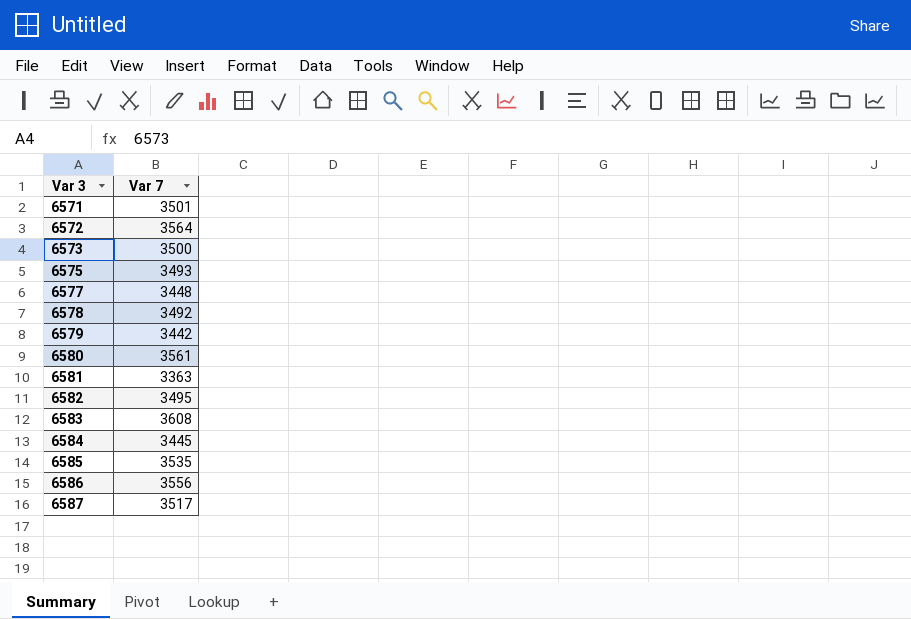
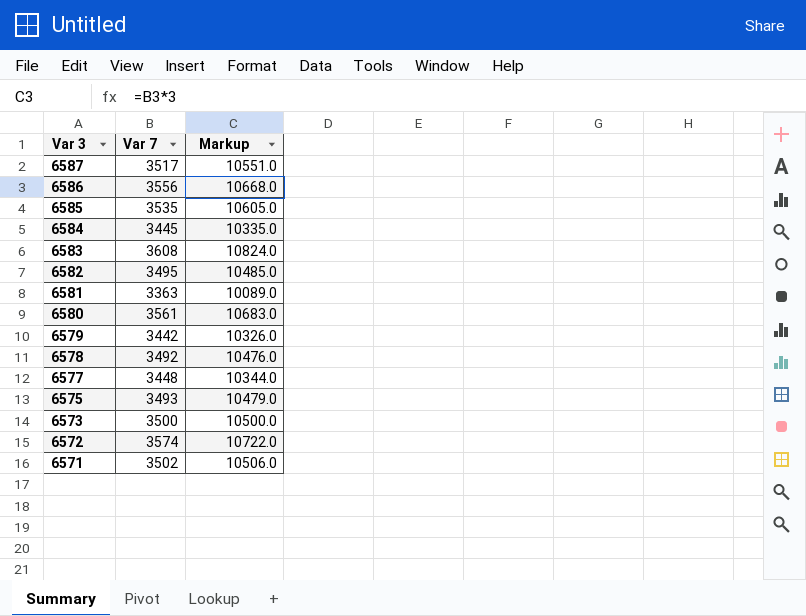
row order: Var 3 ascending -> Var 3 descending
column Markup | formula: none -> [Var 7] * 3
6572 | Var 7: 3564 -> 3574
6571 | Var 7: 3501 -> 3502

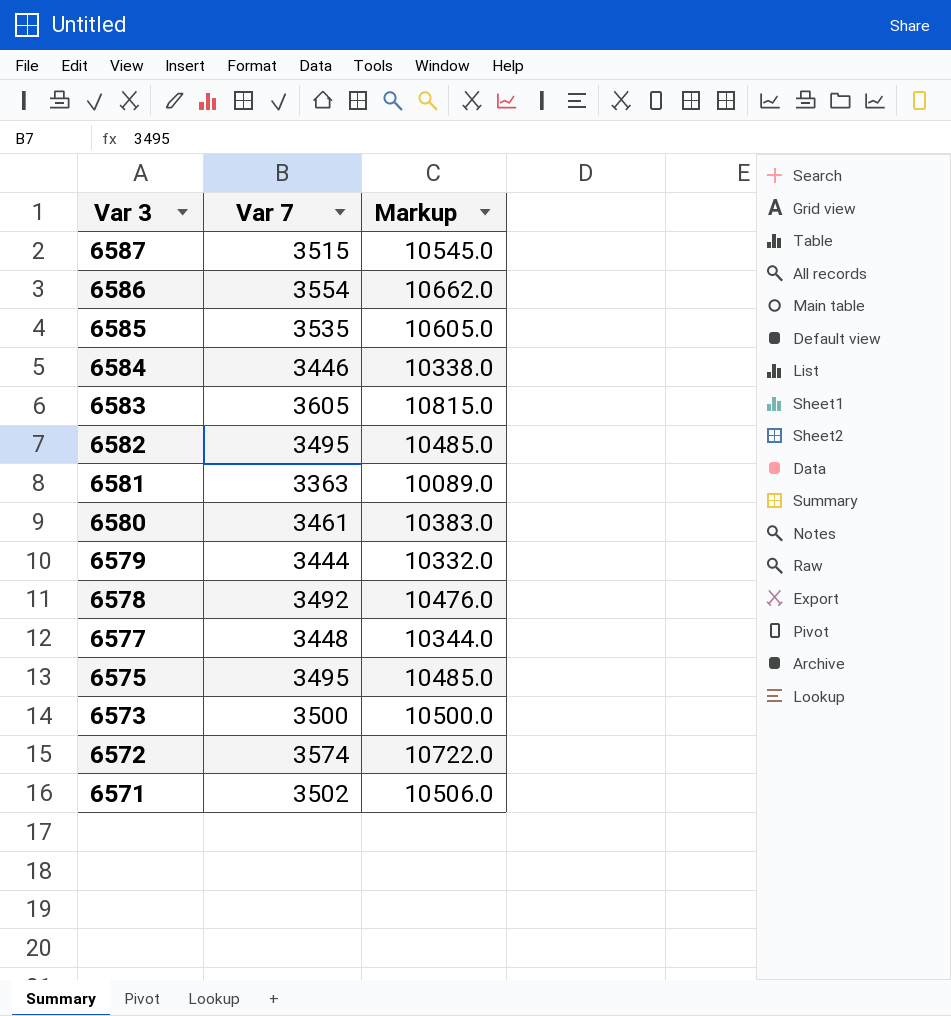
6587 | Var 7: 3517 -> 3515
6587 | Markup: 10551.0 -> 10545.0
6586 | Var 7: 3556 -> 3554
6586 | Markup: 10668.0 -> 10662.0
6584 | Var 7: 3445 -> 3446
6584 | Markup: 10335.0 -> 10338.0
6583 | Var 7: 3608 -> 3605
6583 | Markup: 10824.0 -> 10815.0
6580 | Var 7: 3561 -> 3461
6580 | Markup: 10683.0 -> 10383.0
6579 | Var 7: 3442 -> 3444
6579 | Markup: 10326.0 -> 10332.0
6575 | Var 7: 3493 -> 3495
6575 | Markup: 10479.0 -> 10485.0

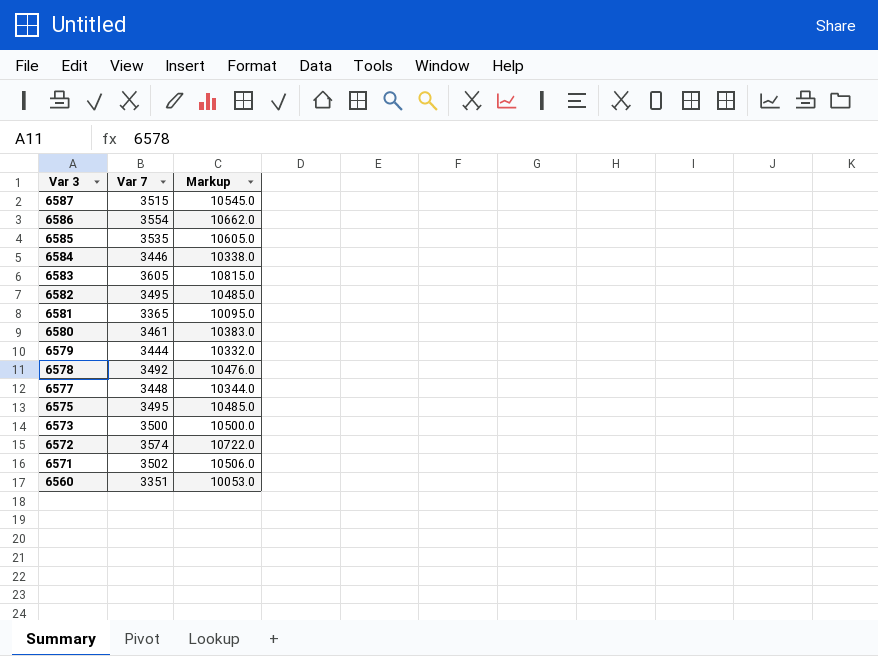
6581 | Var 7: 3363 -> 3365
6581 | Markup: 10089.0 -> 10095.0
row 6560: none -> 3351 | 10053.0

